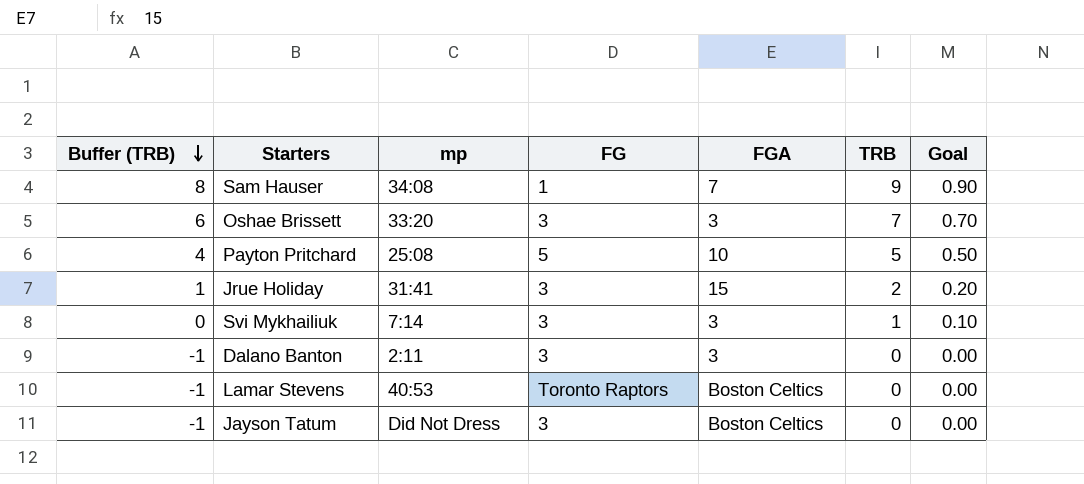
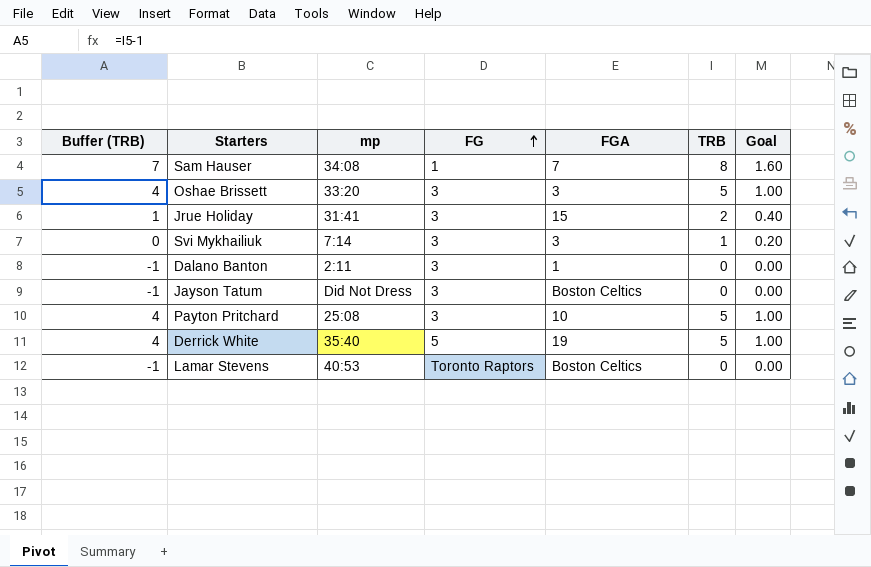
row order: Buffer (TRB) descending -> FG ascending
column Goal | formula: [TRB] * 0.1 -> [TRB] * 0.2
Sam Hauser | Buffer (TRB): 8 -> 7
Sam Hauser | TRB: 9 -> 8
Oshae Brissett | Buffer (TRB): 6 -> 4
Oshae Brissett | TRB: 7 -> 5
Dalano Banton | FGA: 3 -> 1
Payton Pritchard | FG: 5 -> 3
row Derrick White: none -> 4 | 35:40 | 5 | 19 | 5 | 1.00

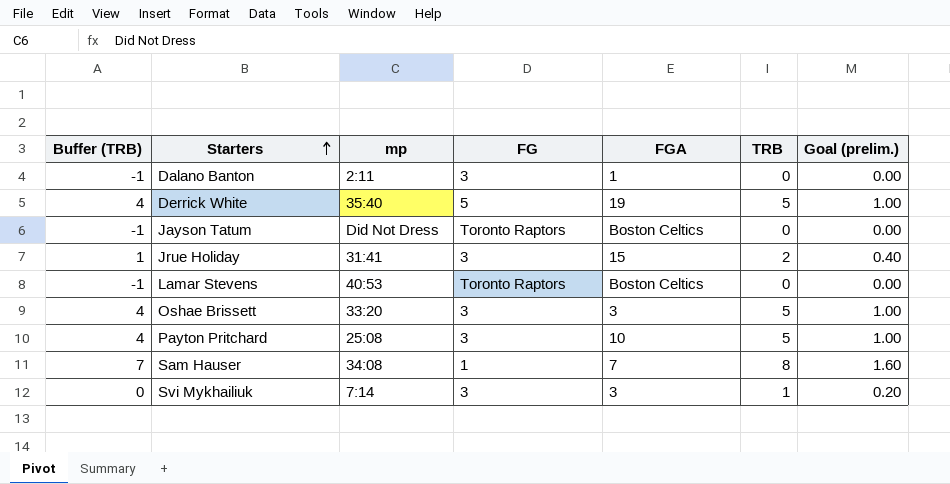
row order: FG ascending -> Starters ascending
column name: Goal -> Goal (prelim.)
Jayson Tatum | FG: 3 -> Toronto Raptors

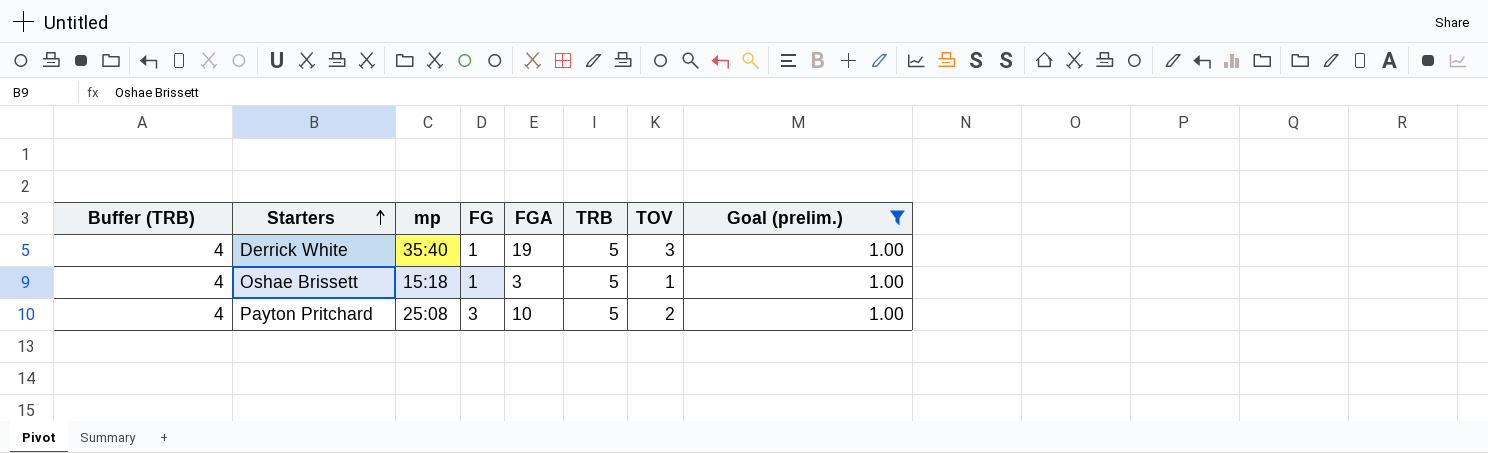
filter: none -> Goal (prelim.) = 1.00
column TOV | position: none -> 7
Derrick White | FG: 5 -> 1
Oshae Brissett | mp: 33:20 -> 15:18
Oshae Brissett | FG: 3 -> 1

